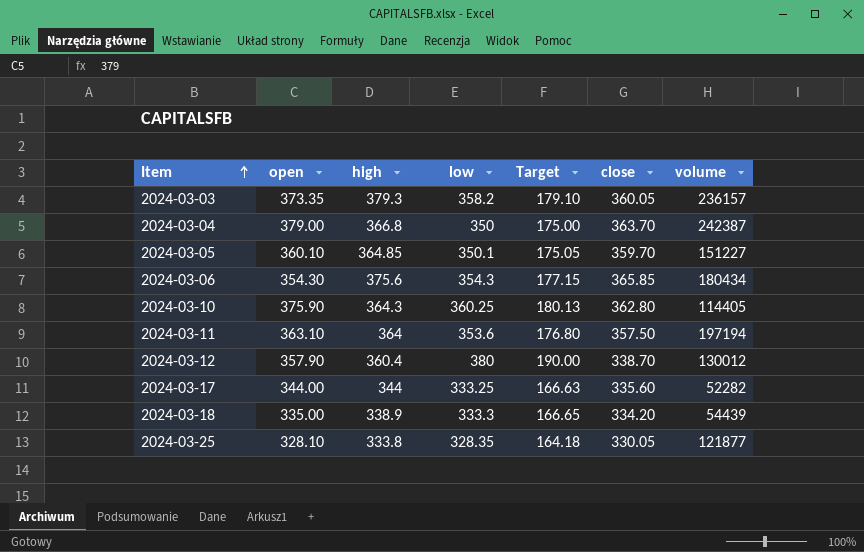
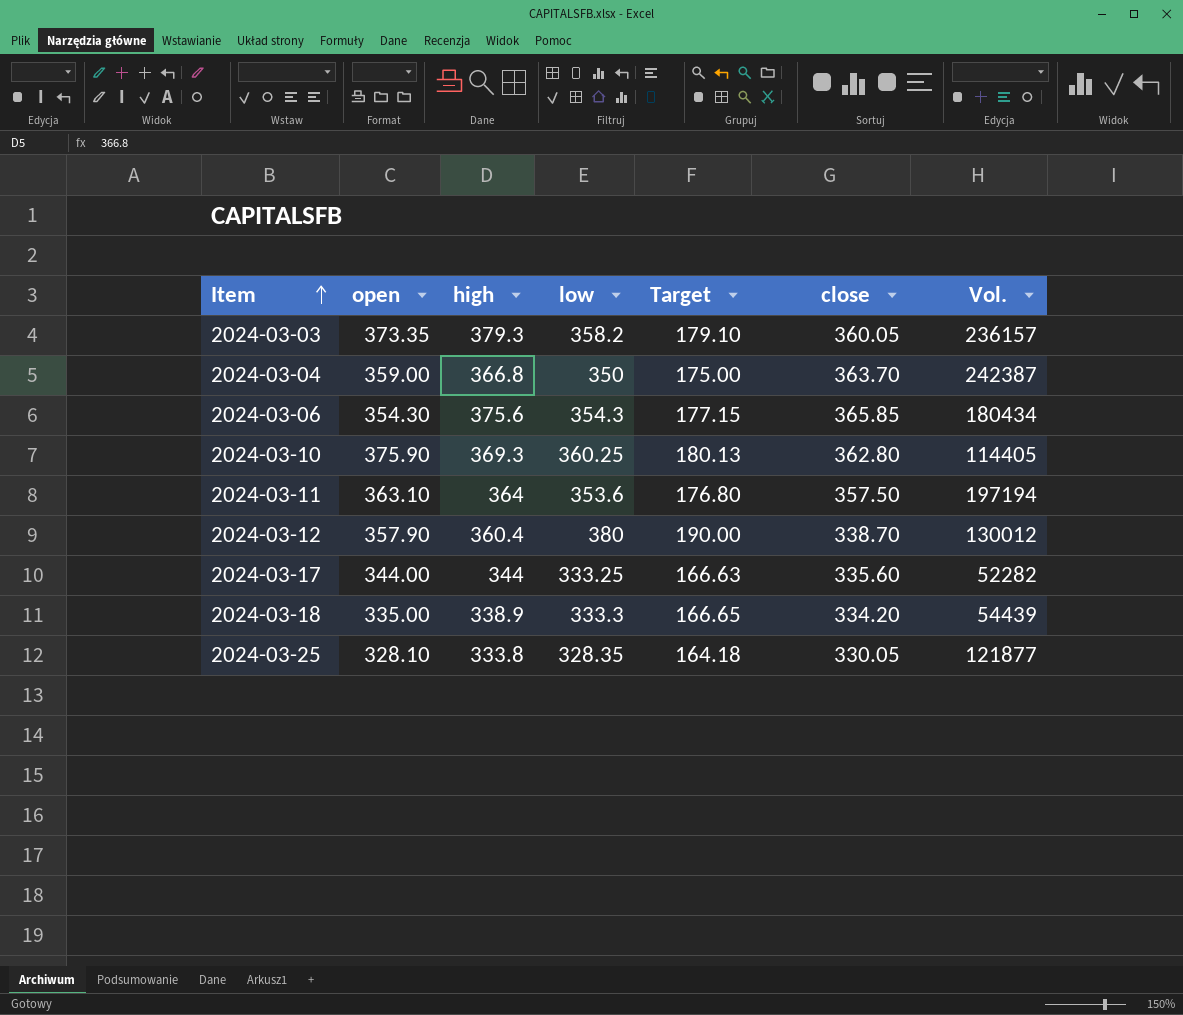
column name: volume -> Vol.
row 2024-03-05: 360.10 | 364.85 | 350.1 | 175.05 | 359.70 | 151227 -> none
2024-03-04 | open: 379.00 -> 359.00
2024-03-10 | high: 364.3 -> 369.3

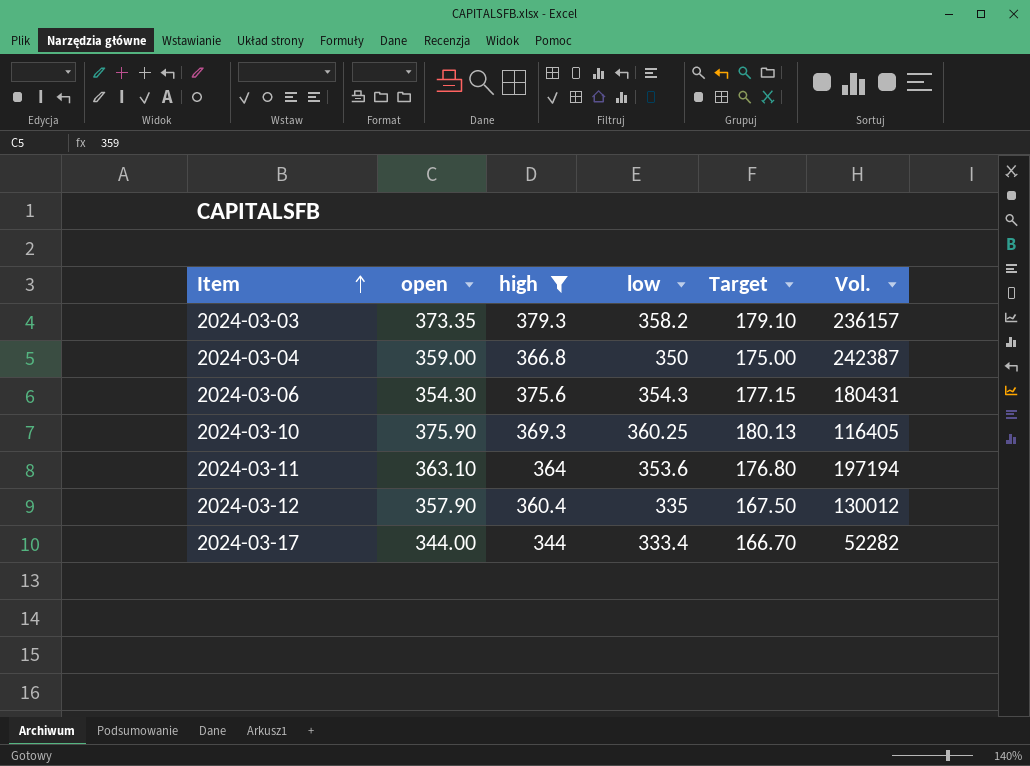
filter: none -> high >= 344
column close | position: 6 -> none
2024-03-06 | Vol.: 180434 -> 180431
2024-03-10 | Vol.: 114405 -> 116405
2024-03-12 | low: 380 -> 335
2024-03-12 | Target: 190.00 -> 167.50
2024-03-17 | low: 333.25 -> 333.4
2024-03-17 | Target: 166.63 -> 166.70

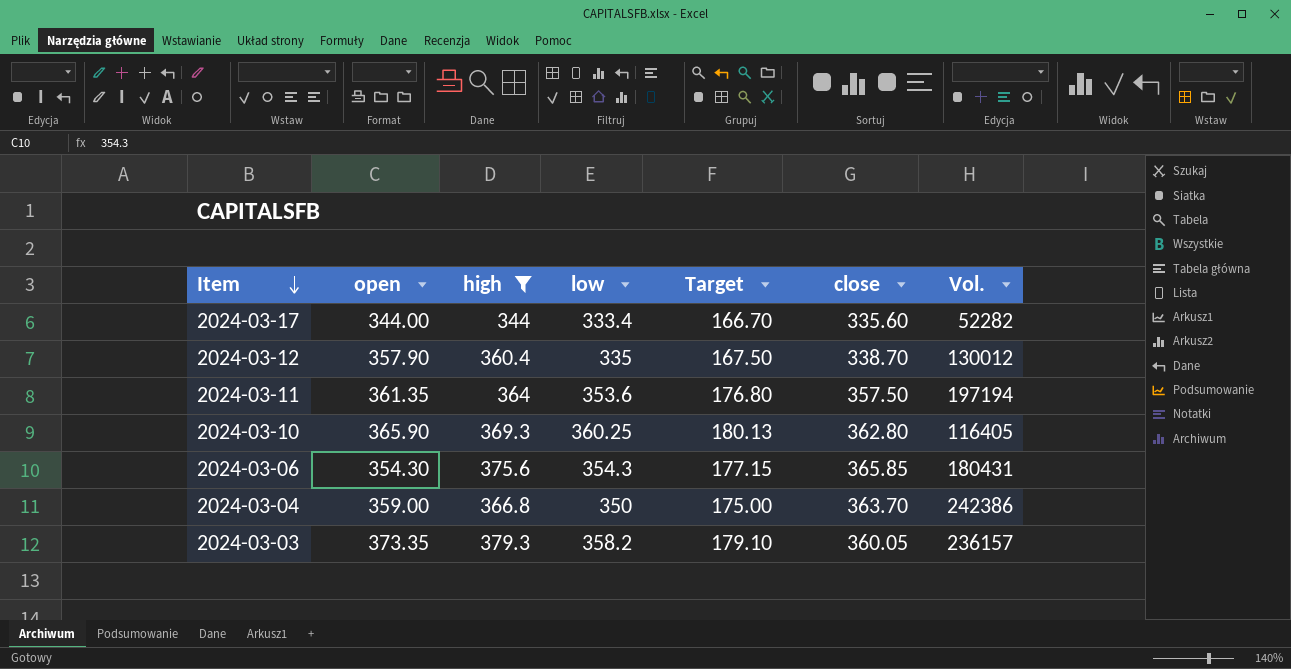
row order: Item ascending -> Item descending
column close | position: none -> 6
2024-03-11 | open: 363.10 -> 361.35
2024-03-10 | open: 375.90 -> 365.90
2024-03-04 | Vol.: 242387 -> 242386

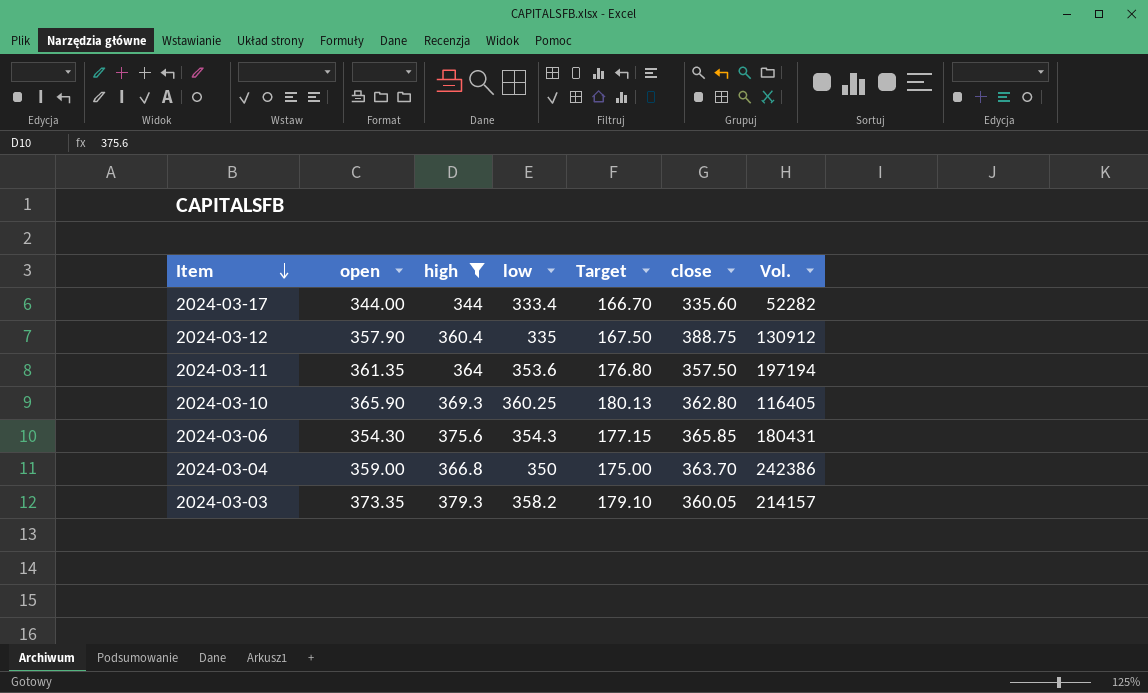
2024-03-12 | close: 338.70 -> 388.75
2024-03-12 | Vol.: 130012 -> 130912
2024-03-03 | Vol.: 236157 -> 214157

